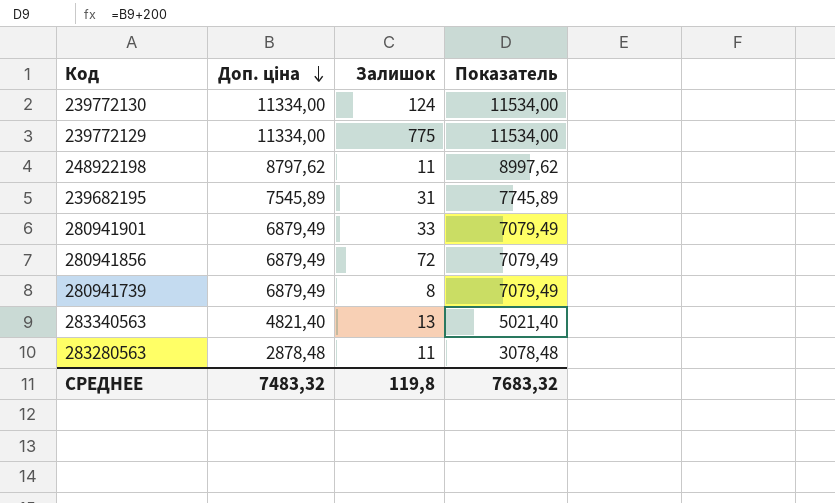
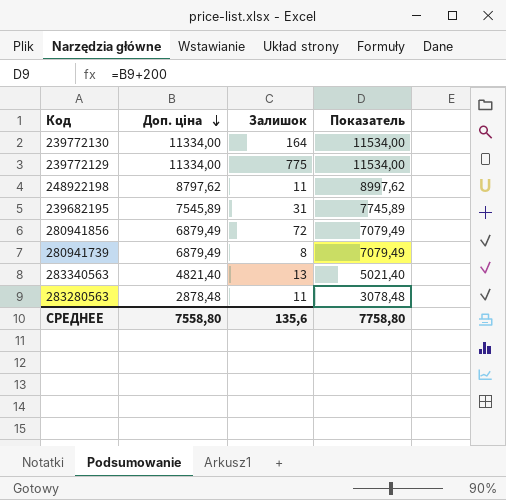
row 280941901: 6879,49 | 33 | 7079,49 -> none
239772130 | Залишок: 124 -> 164
СРЕДНЕЕ | Доп. ціна: 7483,32 -> 7558,80
СРЕДНЕЕ | Залишок: 119,8 -> 135,6
СРЕДНЕЕ | Показатель: 7683,32 -> 7758,80

